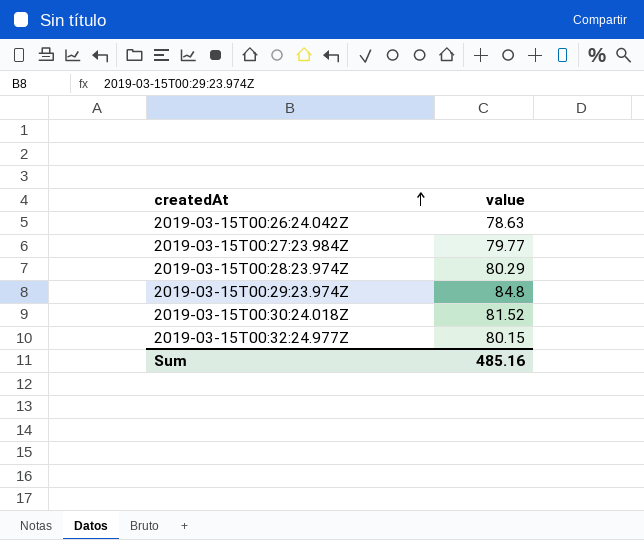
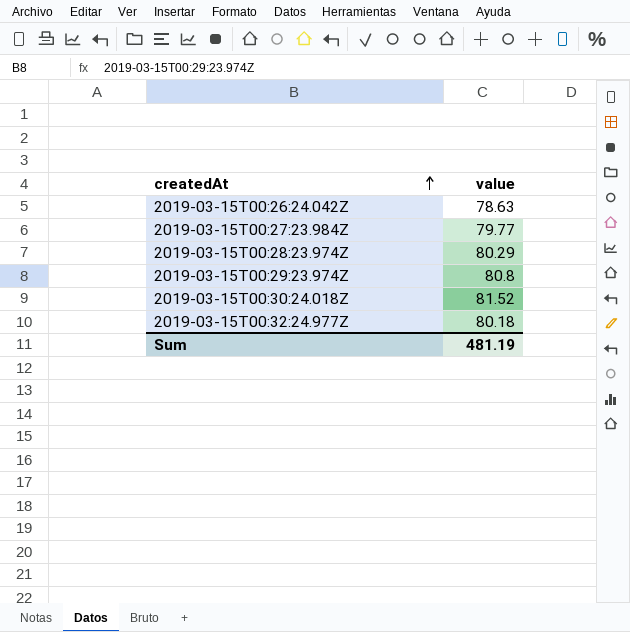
2019-03-15T00:29:23.974Z | value: 84.8 -> 80.8
2019-03-15T00:32:24.977Z | value: 80.15 -> 80.18
Sum | value: 485.16 -> 481.19

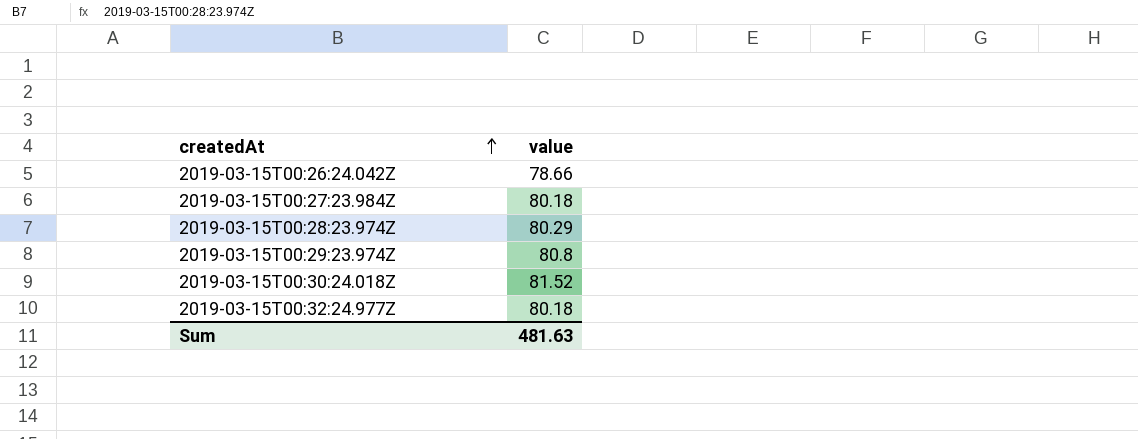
2019-03-15T00:26:24.042Z | value: 78.63 -> 78.66
2019-03-15T00:27:23.984Z | value: 79.77 -> 80.18
Sum | value: 481.19 -> 481.63

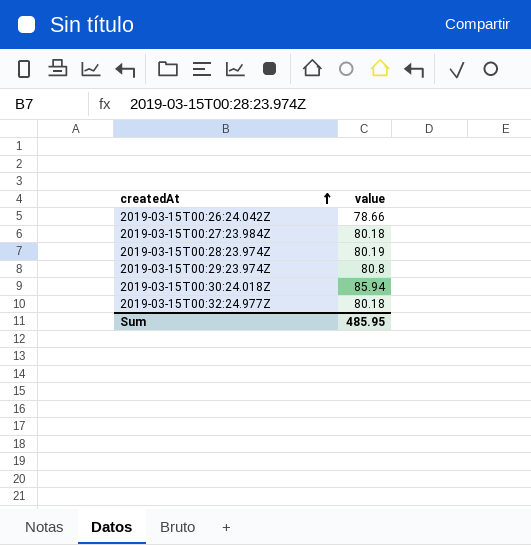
2019-03-15T00:28:23.974Z | value: 80.29 -> 80.19
2019-03-15T00:30:24.018Z | value: 81.52 -> 85.94
Sum | value: 481.63 -> 485.95

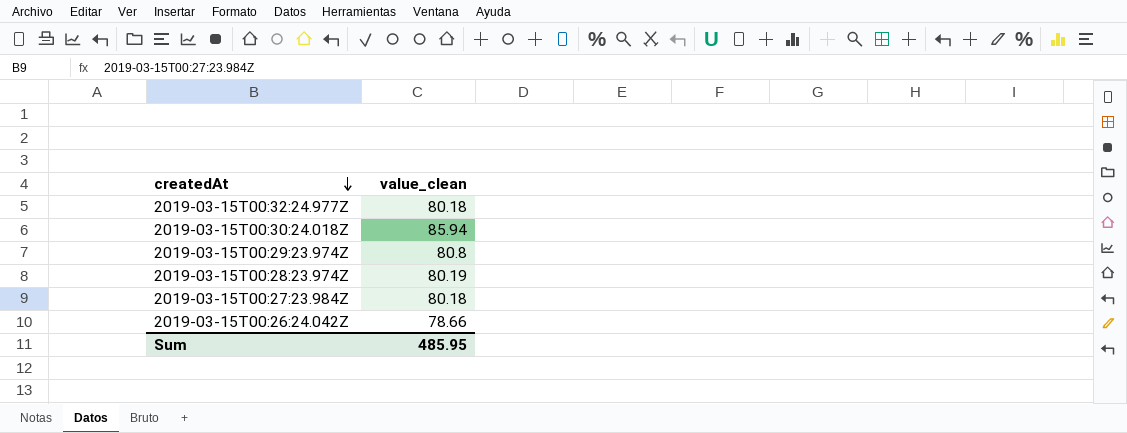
row order: createdAt ascending -> createdAt descending
column name: value -> value_clean

